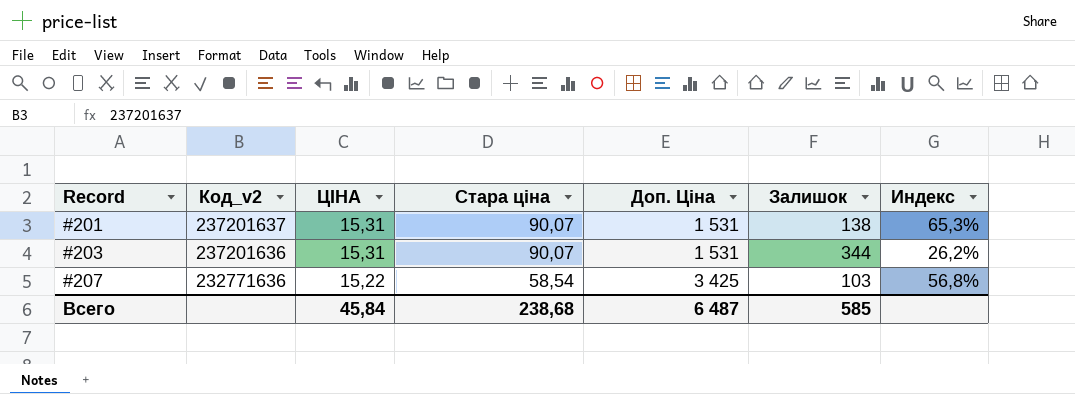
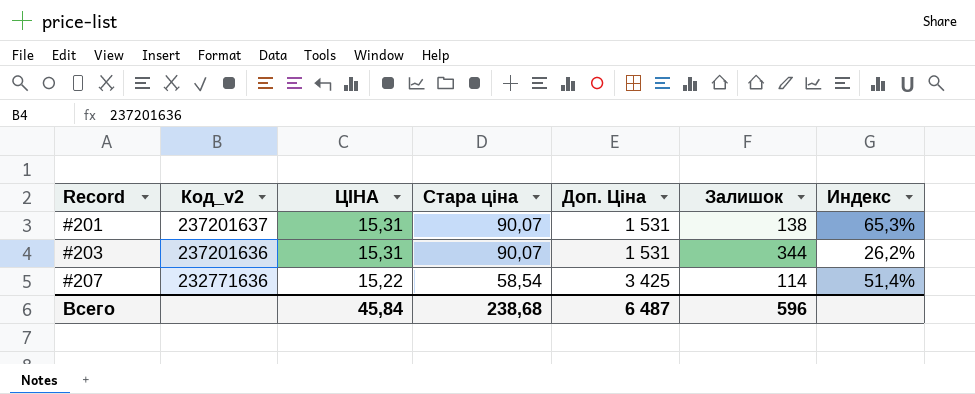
#207 | Залишок: 103 -> 114
#207 | Индекс: 56,8% -> 51,4%
Всего | Залишок: 585 -> 596

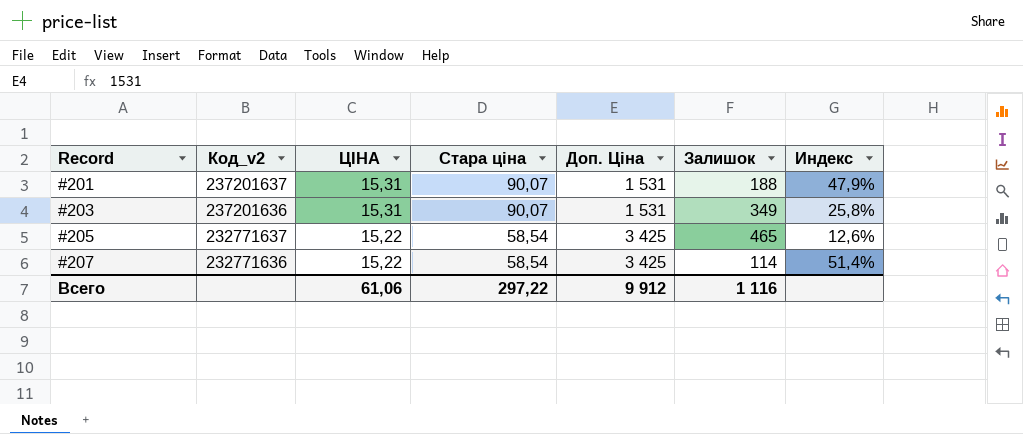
#201 | Залишок: 138 -> 188
#201 | Индекс: 65,3% -> 47,9%
#203 | Залишок: 344 -> 349
#203 | Индекс: 26,2% -> 25,8%
row #205: none -> 232771637 | 15,22 | 58,54 | 3 425 | 465 | 12,6%
Всего | ЦІНА: 45,84 -> 61,06
Всего | Стара ціна: 238,68 -> 297,22
Всего | Доп. Ціна: 6 487 -> 9 912
Всего | Залишок: 596 -> 1 116

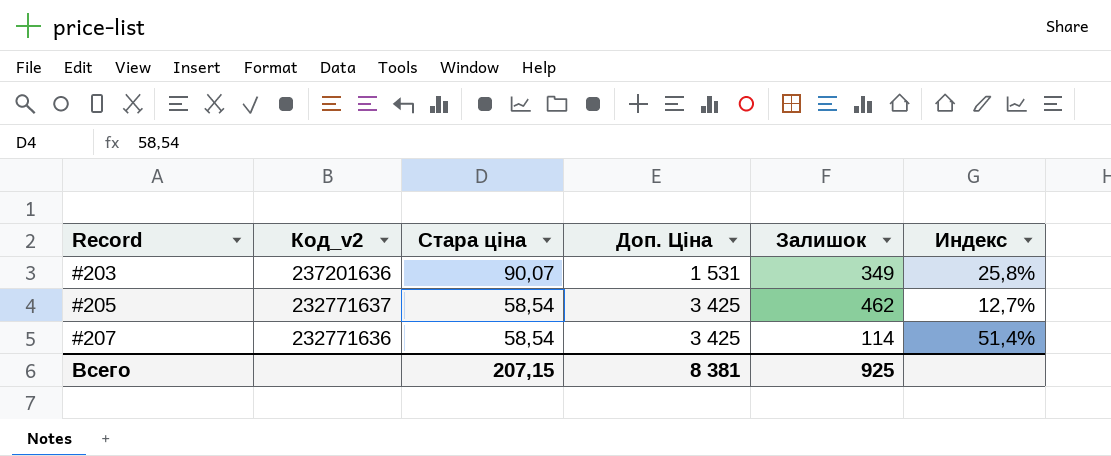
column ЦІНА | position: 3 -> none
row #201: 237201637 | 15,31 | 90,07 | 1 531 | 188 | 47,9% -> none
#205 | Залишок: 465 -> 462
#205 | Индекс: 12,6% -> 12,7%
Всего | Стара ціна: 297,22 -> 207,15
Всего | Доп. Ціна: 9 912 -> 8 381
Всего | Залишок: 1 116 -> 925

